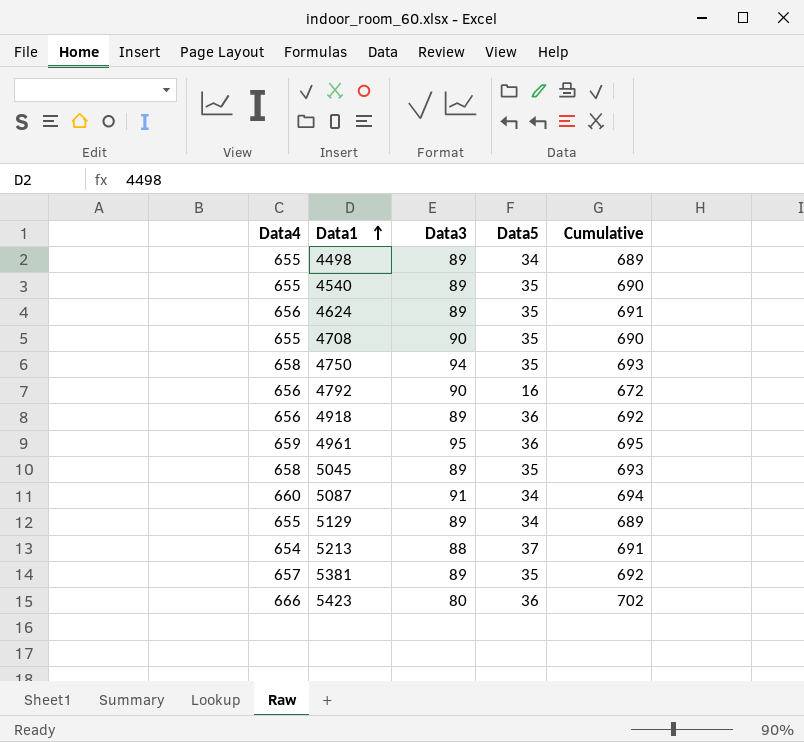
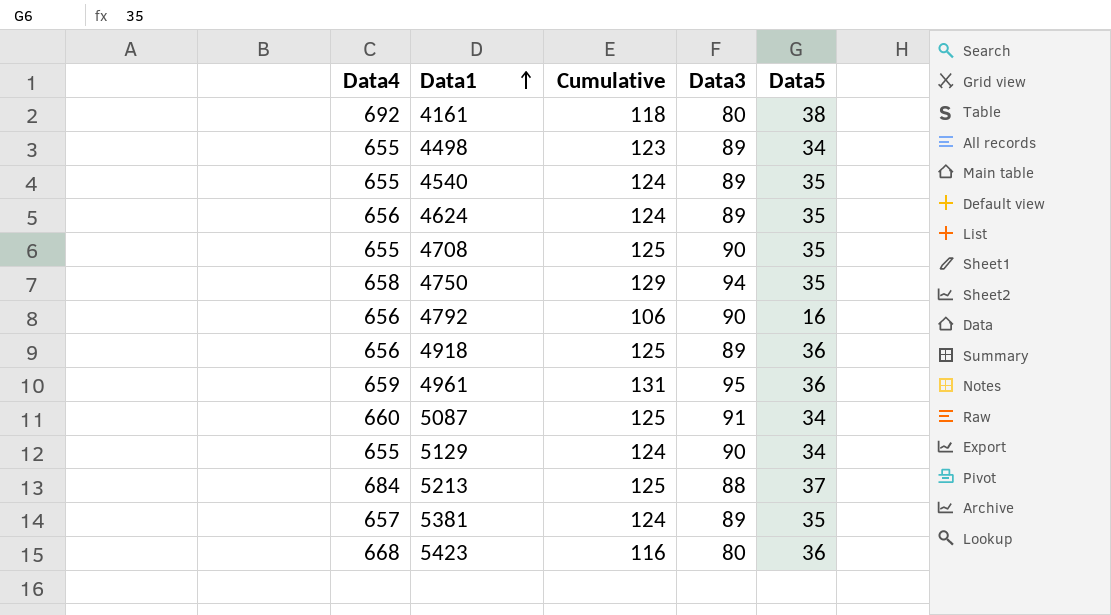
column Cumulative | formula: [Data4] + [Data5] -> [Data3] + [Data5]
column Cumulative | position: 5 -> 3
row 5045: 658 | 89 | 35 | 693 -> none
row 4161: none -> 692 | 118 | 80 | 38
5129 | Data3: 89 -> 90
5213 | Data4: 654 -> 684
5423 | Data4: 666 -> 668

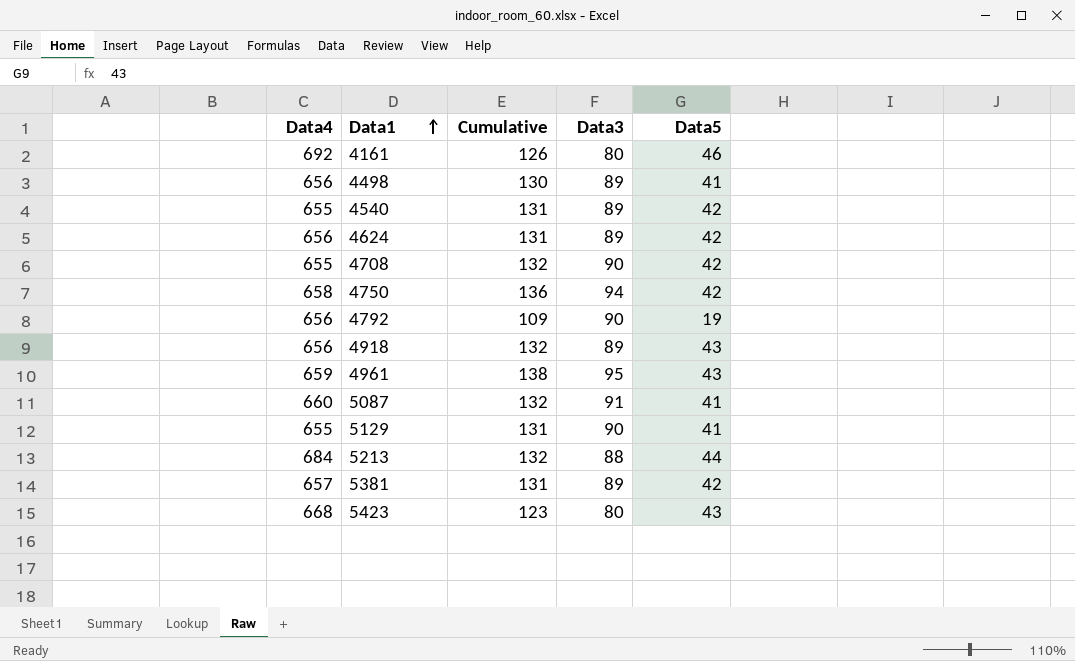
4161 | Cumulative: 118 -> 126
4161 | Data5: 38 -> 46
4498 | Data4: 655 -> 656
4498 | Cumulative: 123 -> 130
4498 | Data5: 34 -> 41
4540 | Cumulative: 124 -> 131
4540 | Data5: 35 -> 42
4624 | Cumulative: 124 -> 131
4624 | Data5: 35 -> 42
4708 | Cumulative: 125 -> 132
4708 | Data5: 35 -> 42
4750 | Cumulative: 129 -> 136
4750 | Data5: 35 -> 42
4792 | Cumulative: 106 -> 109
4792 | Data5: 16 -> 19
4918 | Cumulative: 125 -> 132
4918 | Data5: 36 -> 43
4961 | Cumulative: 131 -> 138
4961 | Data5: 36 -> 43
5087 | Cumulative: 125 -> 132
5087 | Data5: 34 -> 41
5129 | Cumulative: 124 -> 131
5129 | Data5: 34 -> 41
5213 | Cumulative: 125 -> 132
5213 | Data5: 37 -> 44
5381 | Cumulative: 124 -> 131
5381 | Data5: 35 -> 42
5423 | Cumulative: 116 -> 123
5423 | Data5: 36 -> 43

